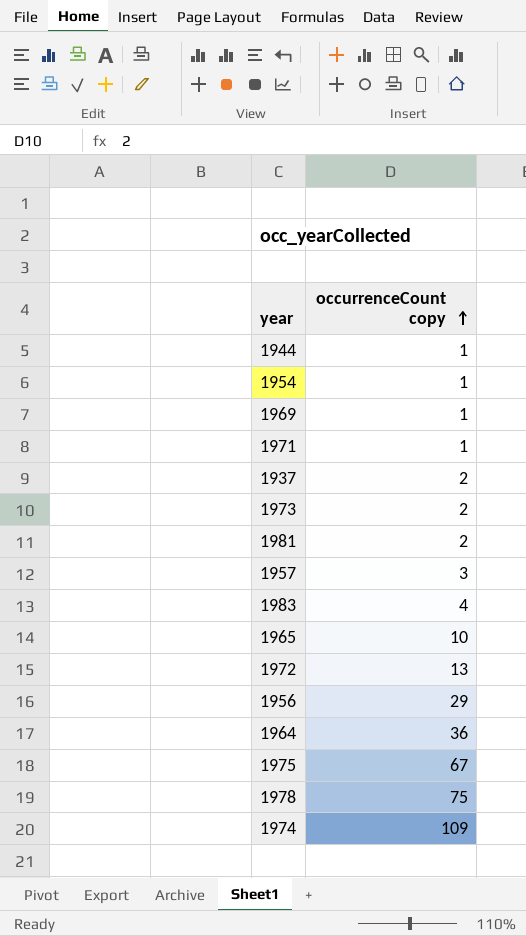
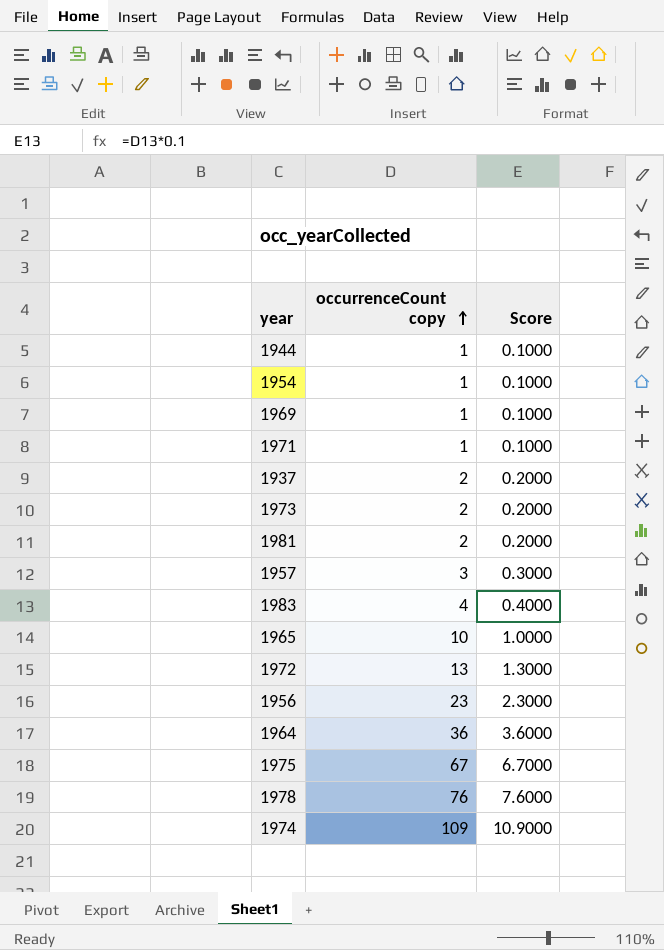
column Score | formula: none -> [occurrenceCount copy] * 0.1
1956 | occurrenceCount copy: 29 -> 23
1978 | occurrenceCount copy: 75 -> 76

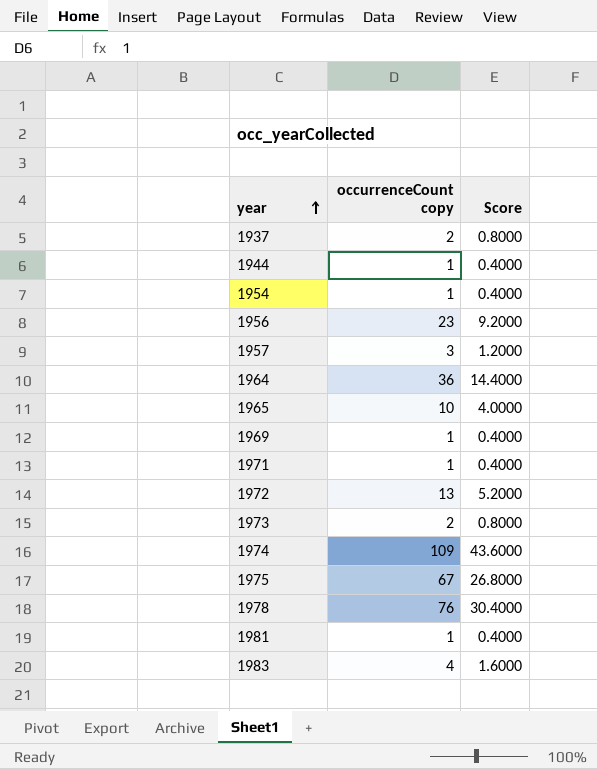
row order: occurrenceCount copy ascending -> year ascending
column Score | formula: [occurrenceCount copy] * 0.1 -> [occurrenceCount copy] * 0.4
1981 | occurrenceCount copy: 2 -> 1

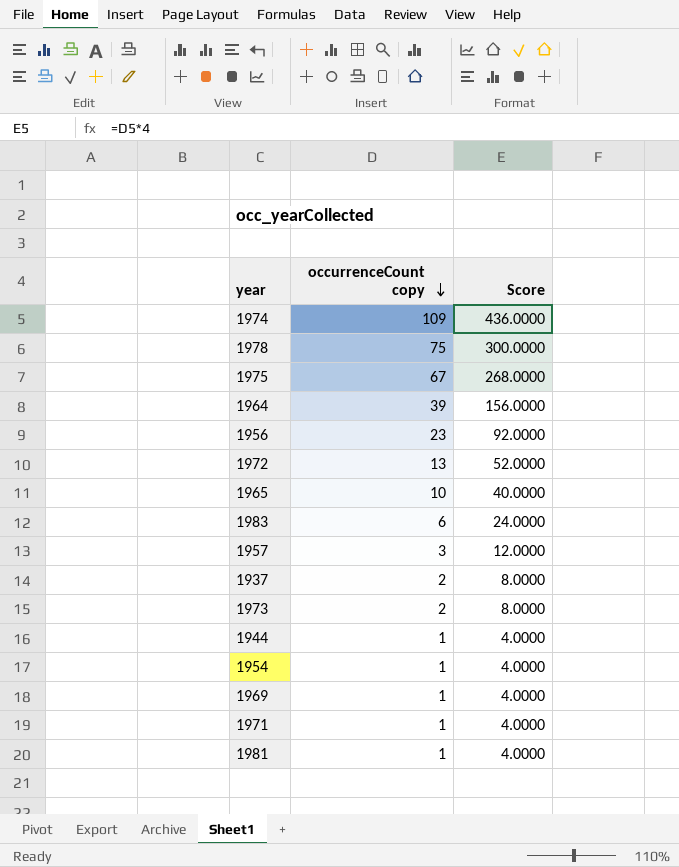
row order: year ascending -> occurrenceCount copy descending
column Score | formula: [occurrenceCount copy] * 0.4 -> [occurrenceCount copy] * 4
1978 | occurrenceCount copy: 76 -> 75
1964 | occurrenceCount copy: 36 -> 39
1983 | occurrenceCount copy: 4 -> 6

